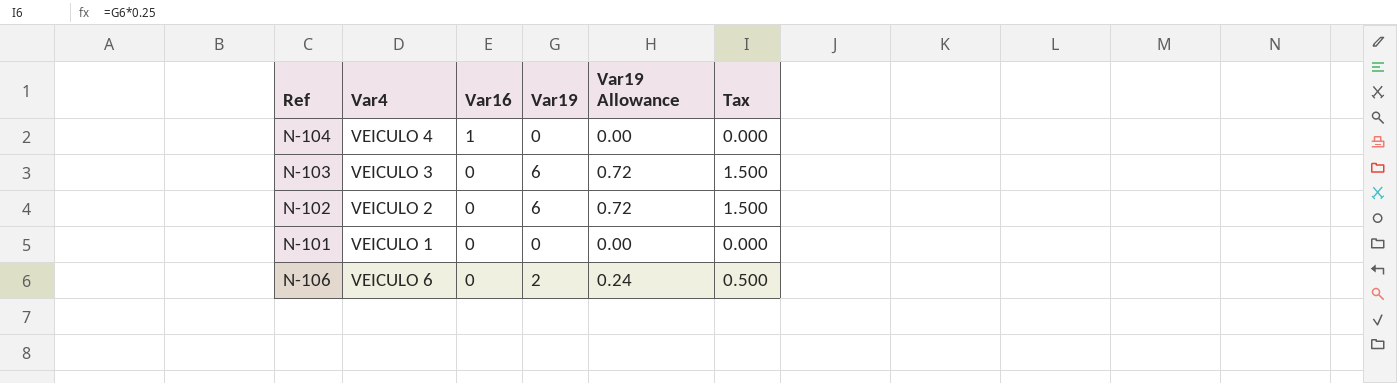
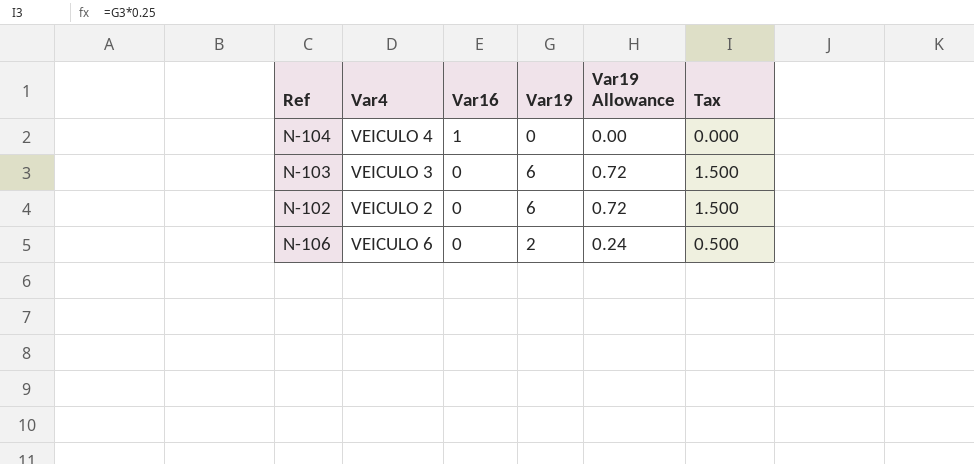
row N-101: VEICULO 1 | 0 | 0 | 0.00 | 0.000 -> none

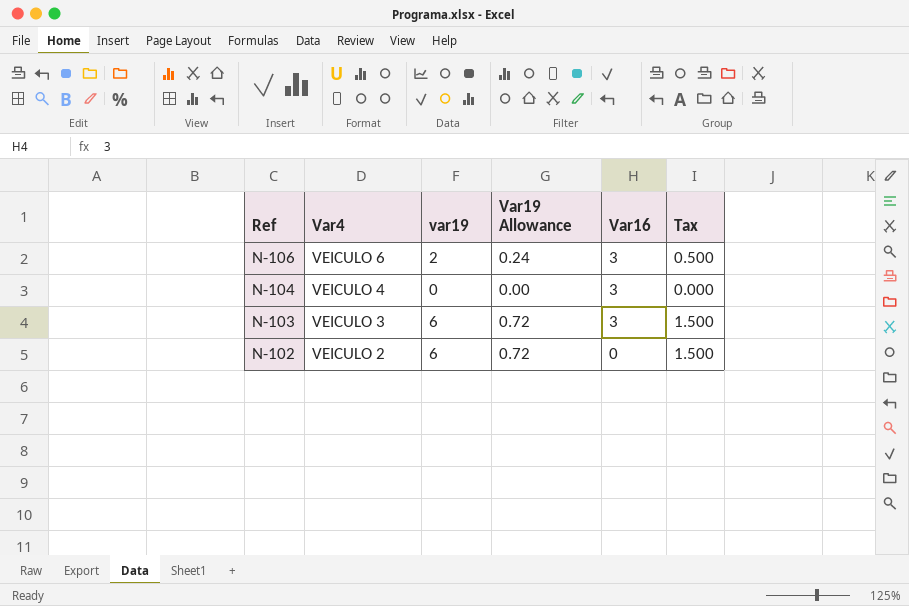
row order: Var16 descending -> Ref descending
column name: Var19 -> var19
column Var16 | position: 3 -> 5
N-106 | Var16: 0 -> 3
N-104 | Var16: 1 -> 3
N-103 | Var16: 0 -> 3

